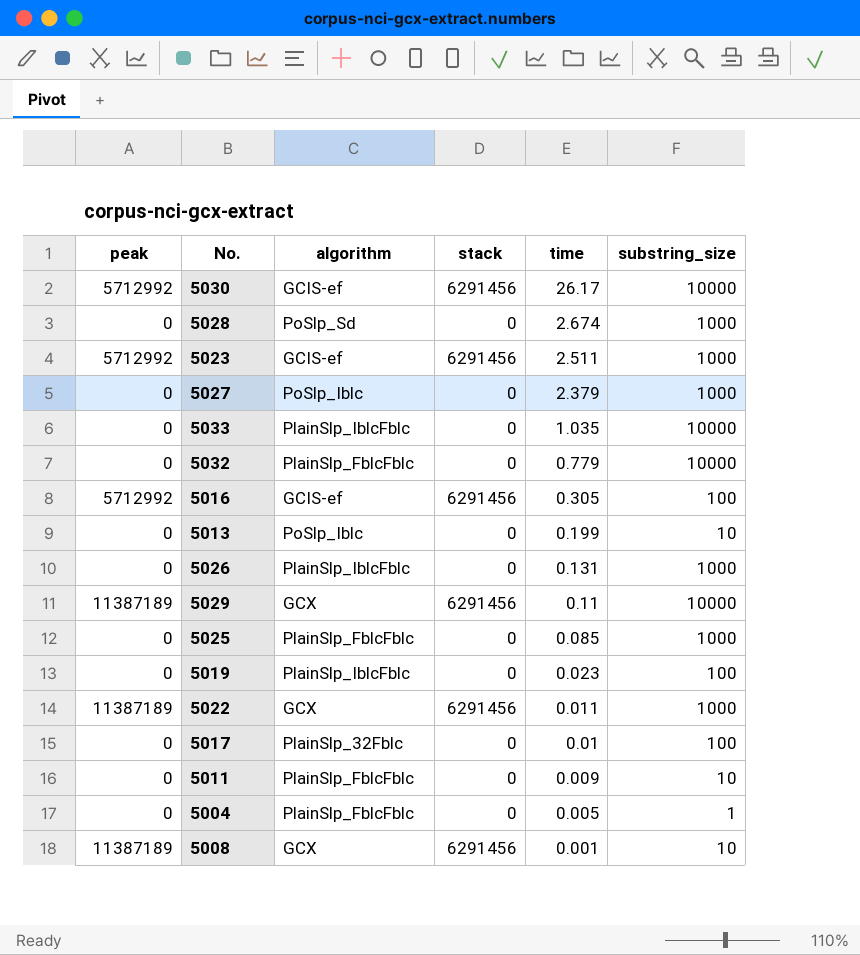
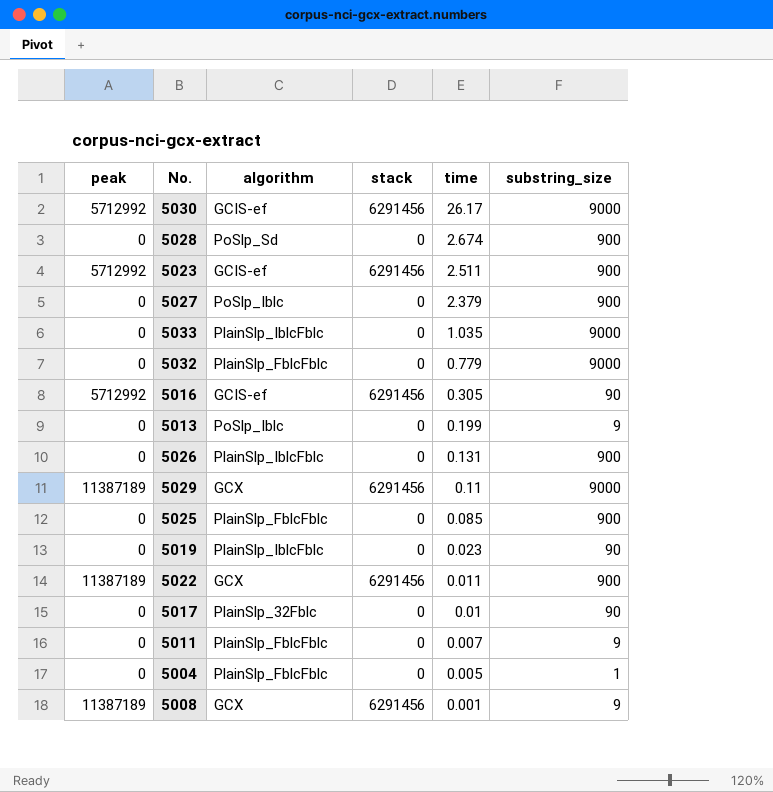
5030 | substring_size: 10000 -> 9000
5028 | substring_size: 1000 -> 900
5023 | substring_size: 1000 -> 900
5027 | substring_size: 1000 -> 900
5033 | substring_size: 10000 -> 9000
5032 | substring_size: 10000 -> 9000
5016 | substring_size: 100 -> 90
5013 | substring_size: 10 -> 9
5026 | substring_size: 1000 -> 900
5029 | substring_size: 10000 -> 9000
5025 | substring_size: 1000 -> 900
5019 | substring_size: 100 -> 90
5022 | substring_size: 1000 -> 900
5017 | substring_size: 100 -> 90
5011 | time: 0.009 -> 0.007
5011 | substring_size: 10 -> 9
5008 | substring_size: 10 -> 9

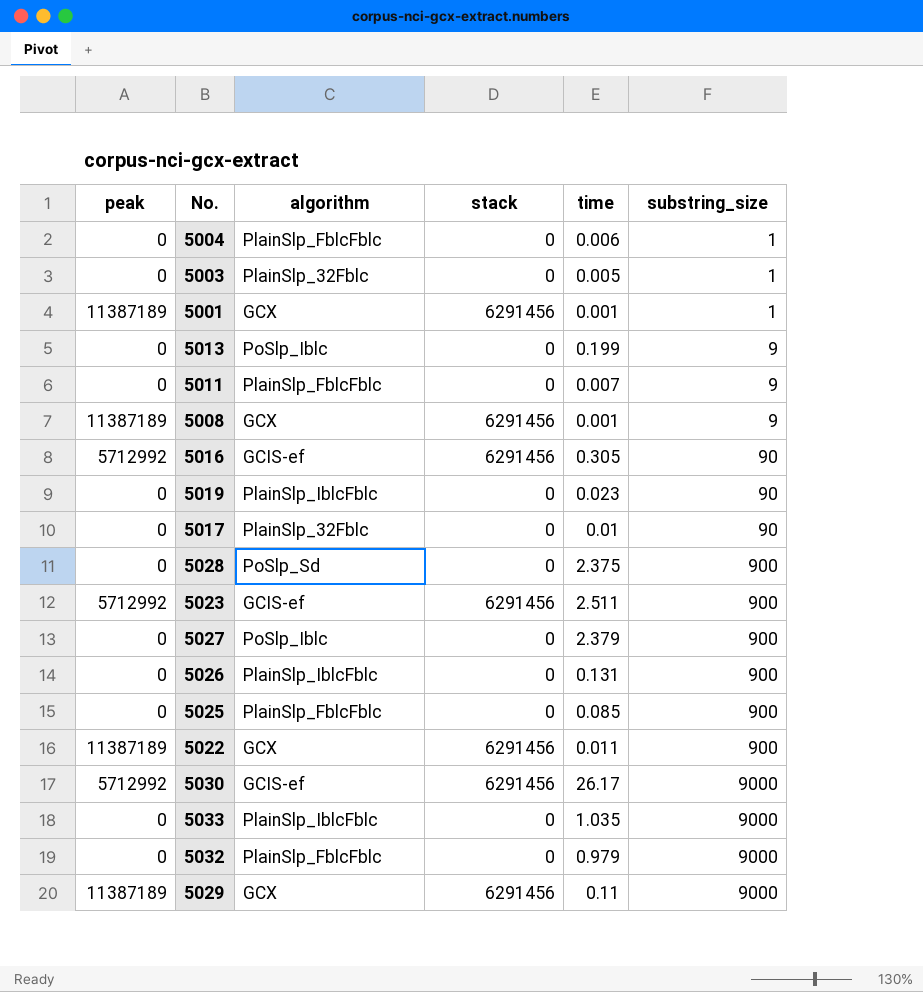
row order: time descending -> substring_size ascending
5004 | time: 0.005 -> 0.006
row 5003: none -> 0 | PlainSlp_32Fblc | 0 | 0.005 | 1
row 5001: none -> 11387189 | GCX | 6291456 | 0.001 | 1
5028 | time: 2.674 -> 2.375
5032 | time: 0.779 -> 0.979

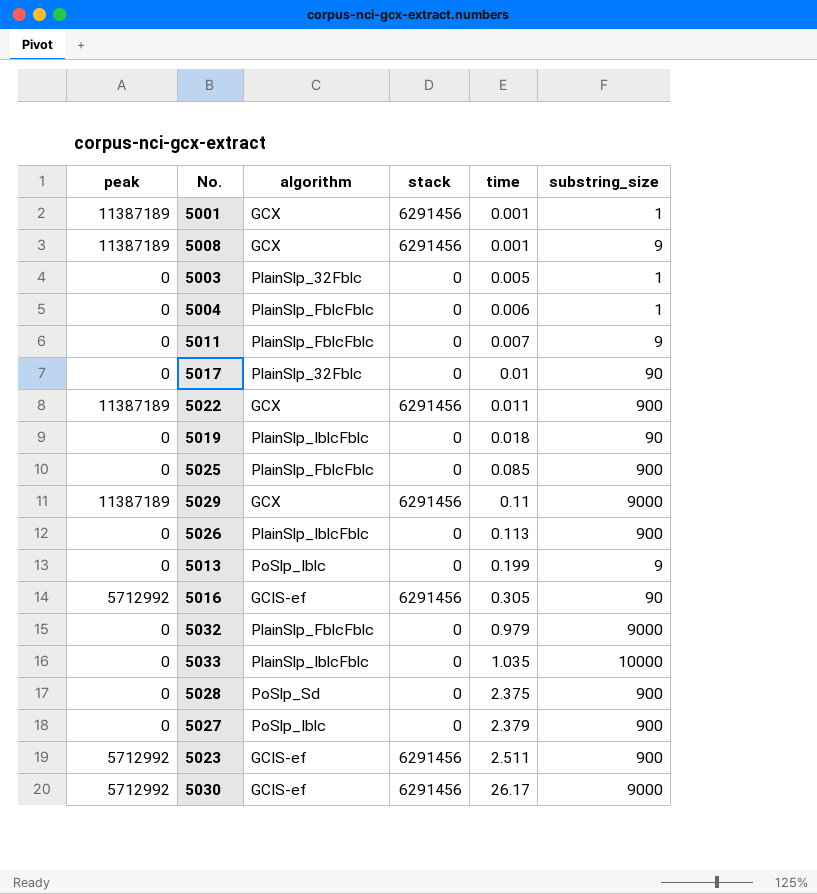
row order: substring_size ascending -> time ascending
5019 | time: 0.023 -> 0.018
5026 | time: 0.131 -> 0.113
5033 | substring_size: 9000 -> 10000

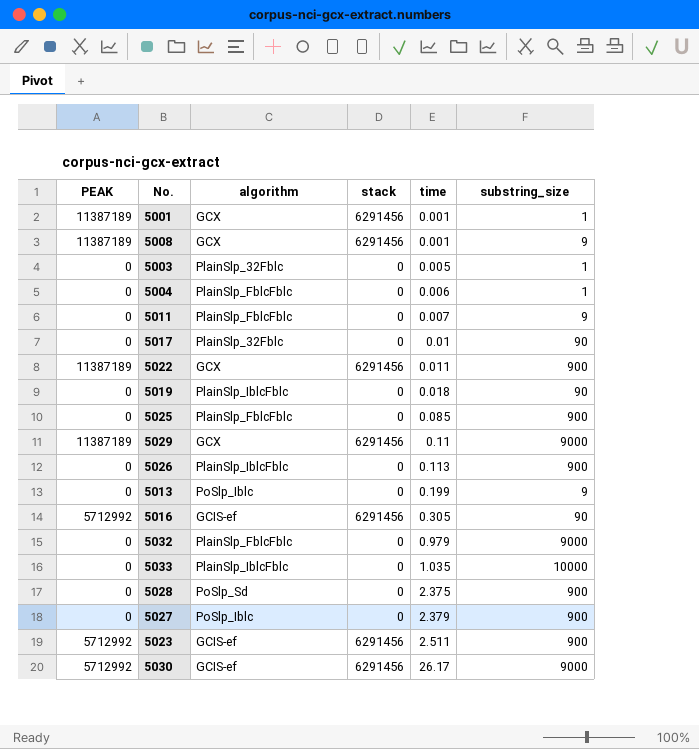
column name: peak -> PEAK

